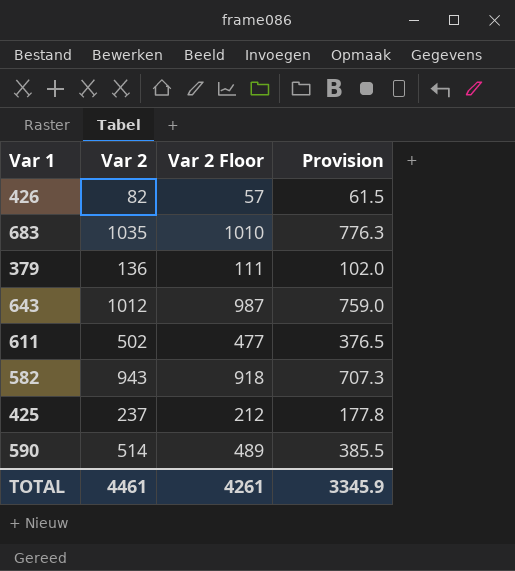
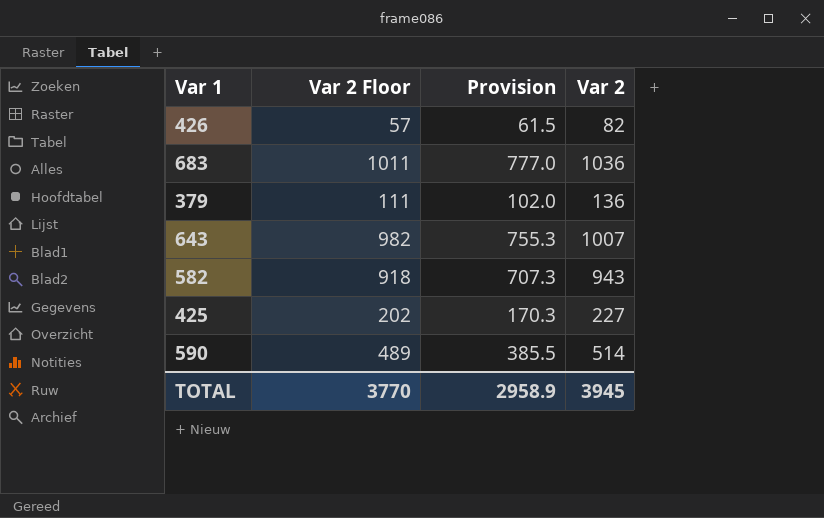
column Var 2 | position: 2 -> 4
row 611: 502 | 477 | 376.5 -> none
683 | Var 2 Floor: 1010 -> 1011
683 | Provision: 776.3 -> 777.0
683 | Var 2: 1035 -> 1036
643 | Var 2 Floor: 987 -> 982
643 | Provision: 759.0 -> 755.3
643 | Var 2: 1012 -> 1007
425 | Var 2 Floor: 212 -> 202
425 | Provision: 177.8 -> 170.3
425 | Var 2: 237 -> 227
TOTAL | Var 2 Floor: 4261 -> 3770
TOTAL | Provision: 3345.9 -> 2958.9
TOTAL | Var 2: 4461 -> 3945

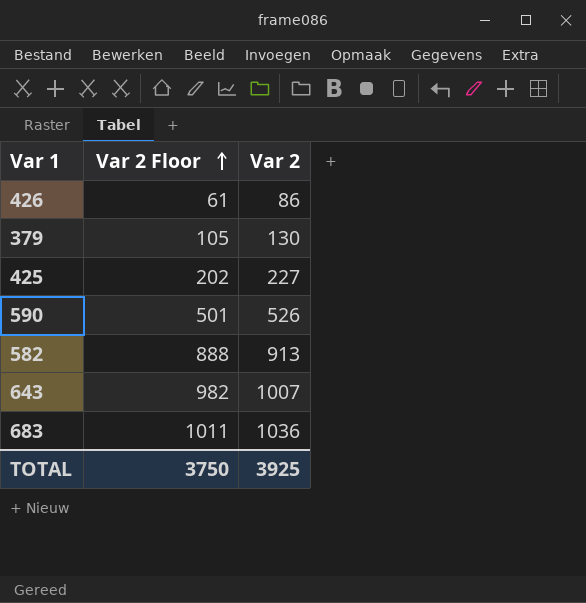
row order: none -> Var 2 Floor ascending
column Provision | formula: [Var 2] * 0.75 -> none
426 | Var 2 Floor: 57 -> 61
426 | Var 2: 82 -> 86
379 | Var 2 Floor: 111 -> 105
379 | Var 2: 136 -> 130
590 | Var 2 Floor: 489 -> 501
590 | Var 2: 514 -> 526
582 | Var 2 Floor: 918 -> 888
582 | Var 2: 943 -> 913
TOTAL | Var 2 Floor: 3770 -> 3750
TOTAL | Var 2: 3945 -> 3925

